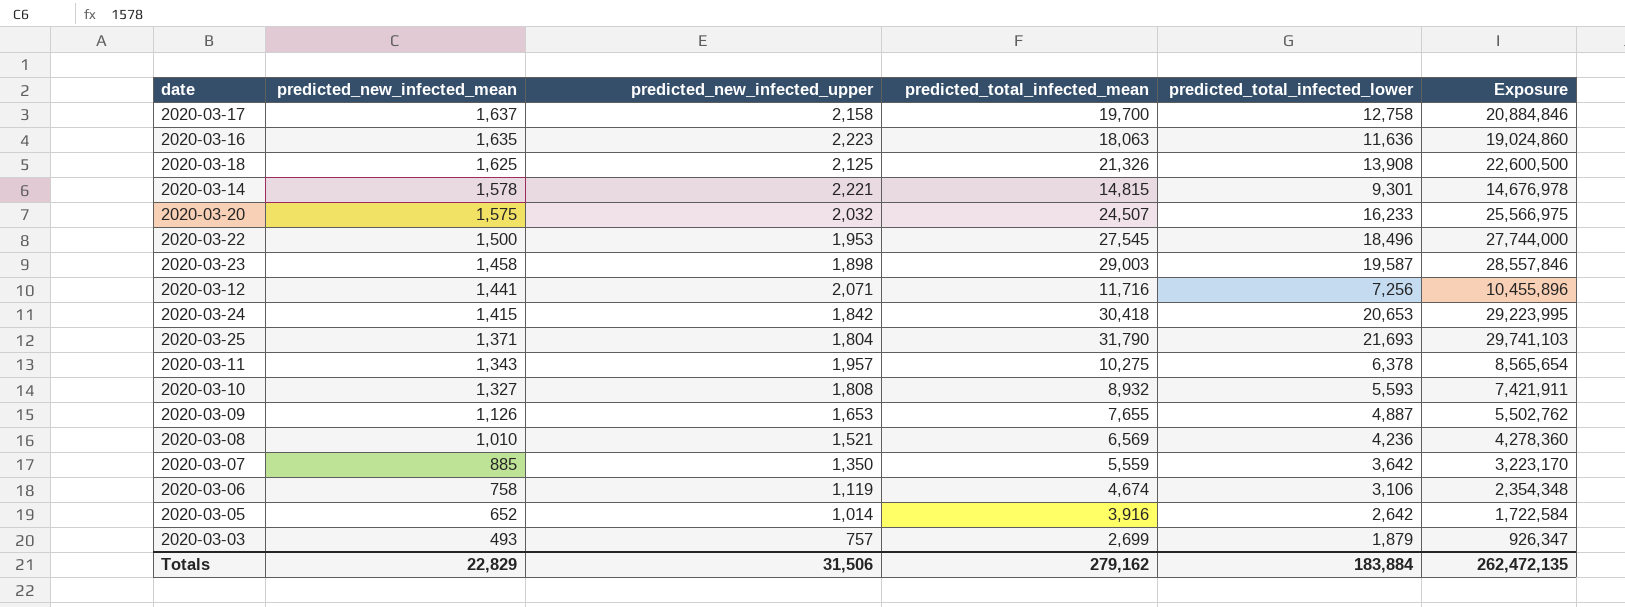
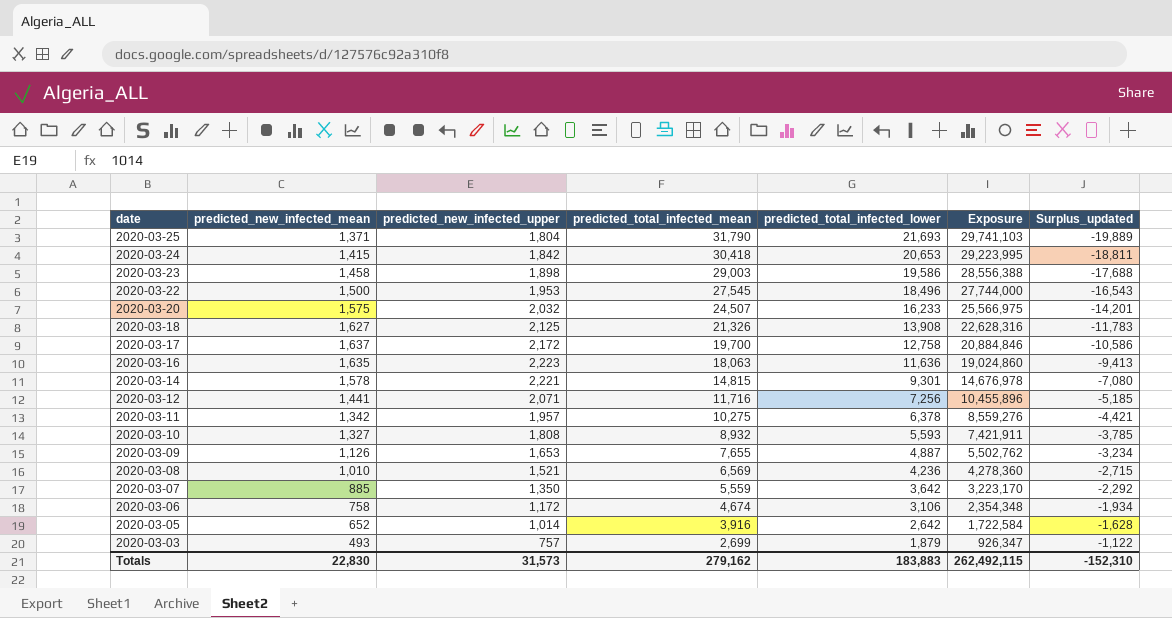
row order: predicted_new_infected_mean descending -> date descending
column Surplus_updated | formula: none -> [predicted_new_infected_upper] - [predicted_total_infected_lower]
2020-03-23 | predicted_total_infected_lower: 19,587 -> 19,586
2020-03-23 | Exposure: 28,557,846 -> 28,556,388
2020-03-18 | predicted_new_infected_mean: 1,625 -> 1,627
2020-03-18 | Exposure: 22,600,500 -> 22,628,316
2020-03-17 | predicted_new_infected_upper: 2,158 -> 2,172
2020-03-11 | predicted_new_infected_mean: 1,343 -> 1,342
2020-03-11 | Exposure: 8,565,654 -> 8,559,276
2020-03-06 | predicted_new_infected_upper: 1,119 -> 1,172
Totals | predicted_new_infected_mean: 22,829 -> 22,830
Totals | predicted_new_infected_upper: 31,506 -> 31,573
Totals | predicted_total_infected_lower: 183,884 -> 183,883
Totals | Exposure: 262,472,135 -> 262,492,115

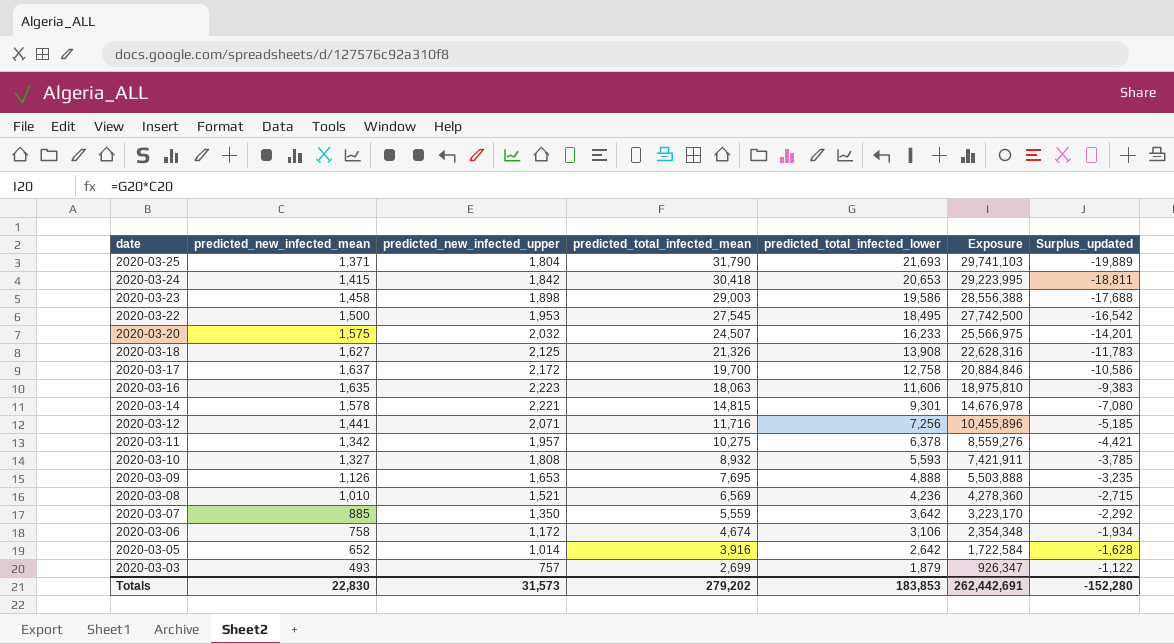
2020-03-22 | predicted_total_infected_lower: 18,496 -> 18,495
2020-03-22 | Exposure: 27,744,000 -> 27,742,500
2020-03-22 | Surplus_updated: -16,543 -> -16,542
2020-03-16 | predicted_total_infected_lower: 11,636 -> 11,606
2020-03-16 | Exposure: 19,024,860 -> 18,975,810
2020-03-16 | Surplus_updated: -9,413 -> -9,383
2020-03-09 | predicted_total_infected_mean: 7,655 -> 7,695
2020-03-09 | predicted_total_infected_lower: 4,887 -> 4,888
2020-03-09 | Exposure: 5,502,762 -> 5,503,888
2020-03-09 | Surplus_updated: -3,234 -> -3,235
Totals | predicted_total_infected_mean: 279,162 -> 279,202
Totals | predicted_total_infected_lower: 183,883 -> 183,853
Totals | Exposure: 262,492,115 -> 262,442,691
Totals | Surplus_updated: -152,310 -> -152,280

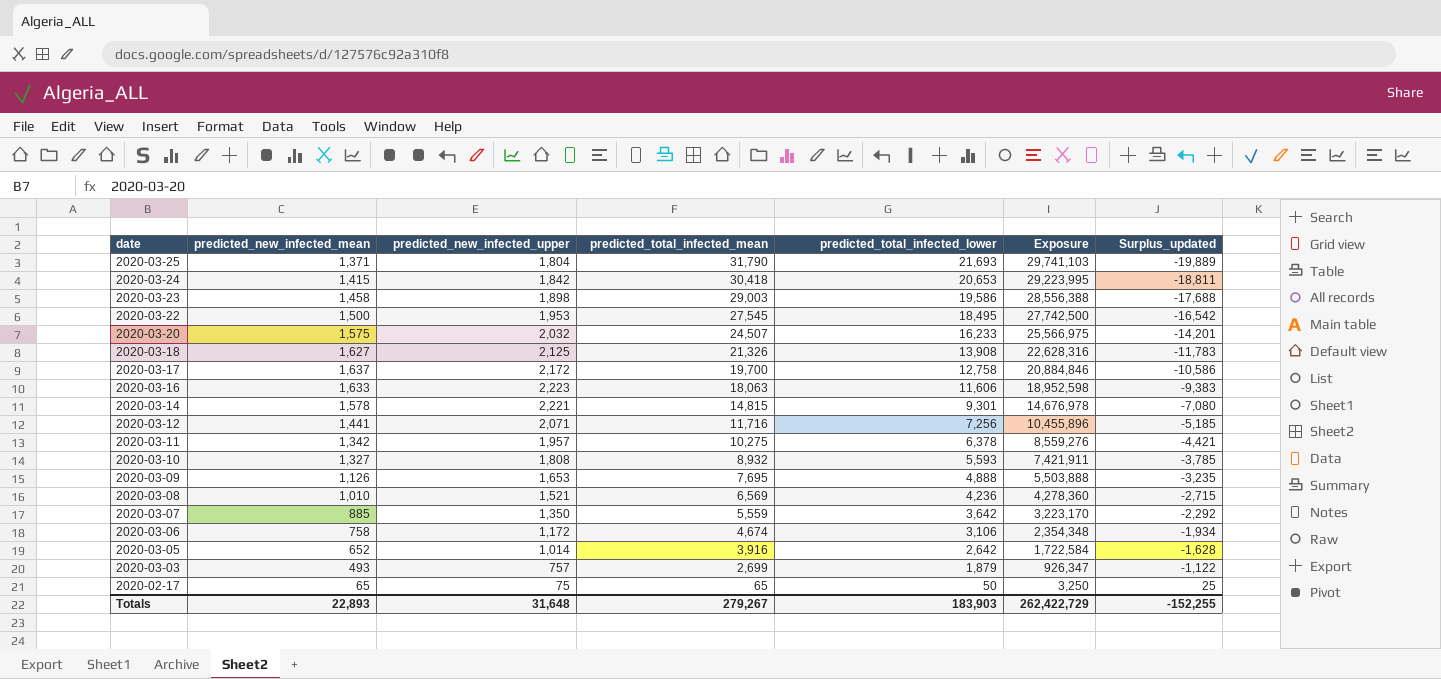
2020-03-16 | predicted_new_infected_mean: 1,635 -> 1,633
2020-03-16 | Exposure: 18,975,810 -> 18,952,598
row 2020-02-17: none -> 65 | 75 | 65 | 50 | 3,250 | 25
Totals | predicted_new_infected_mean: 22,830 -> 22,893
Totals | predicted_new_infected_upper: 31,573 -> 31,648
Totals | predicted_total_infected_mean: 279,202 -> 279,267
Totals | predicted_total_infected_lower: 183,853 -> 183,903
Totals | Exposure: 262,442,691 -> 262,422,729
Totals | Surplus_updated: -152,280 -> -152,255

